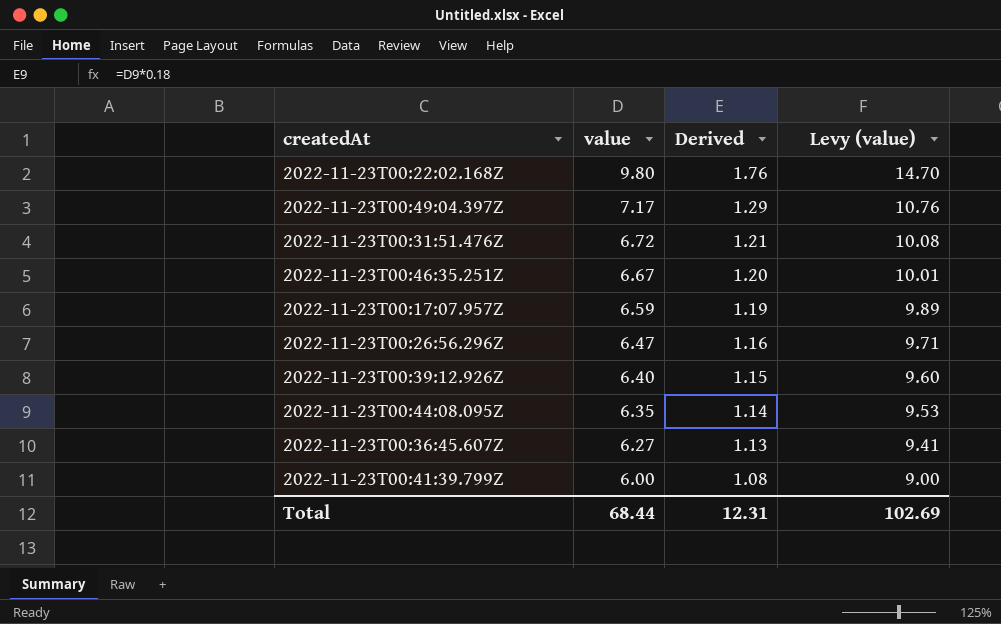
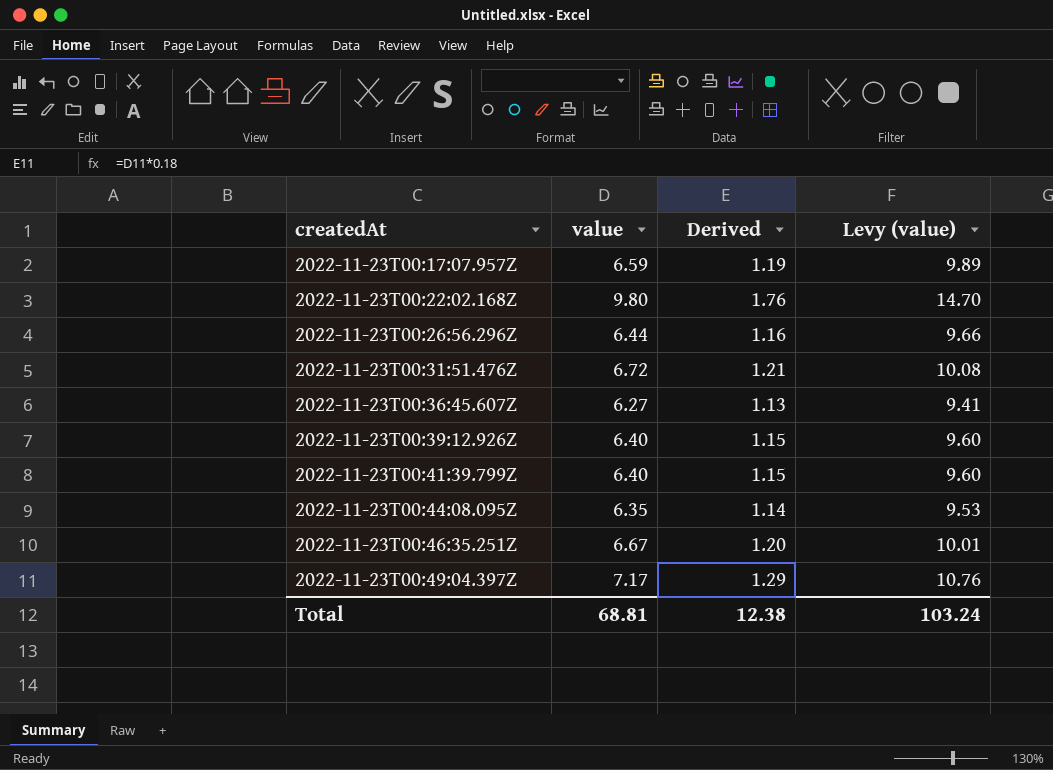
row order: value descending -> createdAt ascending
2022-11-23T00:26:56.296Z | value: 6.47 -> 6.44
2022-11-23T00:26:56.296Z | Levy (value): 9.71 -> 9.66
2022-11-23T00:41:39.799Z | value: 6.00 -> 6.40
2022-11-23T00:41:39.799Z | Derived: 1.08 -> 1.15
2022-11-23T00:41:39.799Z | Levy (value): 9.00 -> 9.60
Total | value: 68.44 -> 68.81
Total | Derived: 12.31 -> 12.38
Total | Levy (value): 102.69 -> 103.24

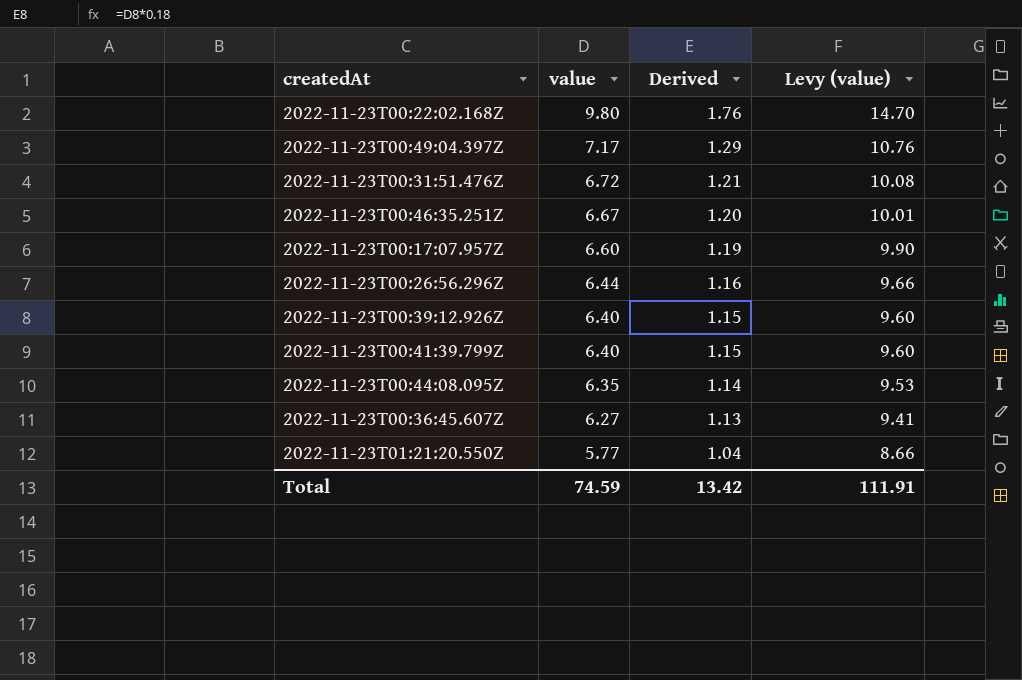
row order: createdAt ascending -> value descending
2022-11-23T00:17:07.957Z | value: 6.59 -> 6.60
2022-11-23T00:17:07.957Z | Levy (value): 9.89 -> 9.90
row 2022-11-23T01:21:20.550Z: none -> 5.77 | 1.04 | 8.66
Total | value: 68.81 -> 74.59
Total | Derived: 12.38 -> 13.42
Total | Levy (value): 103.24 -> 111.91

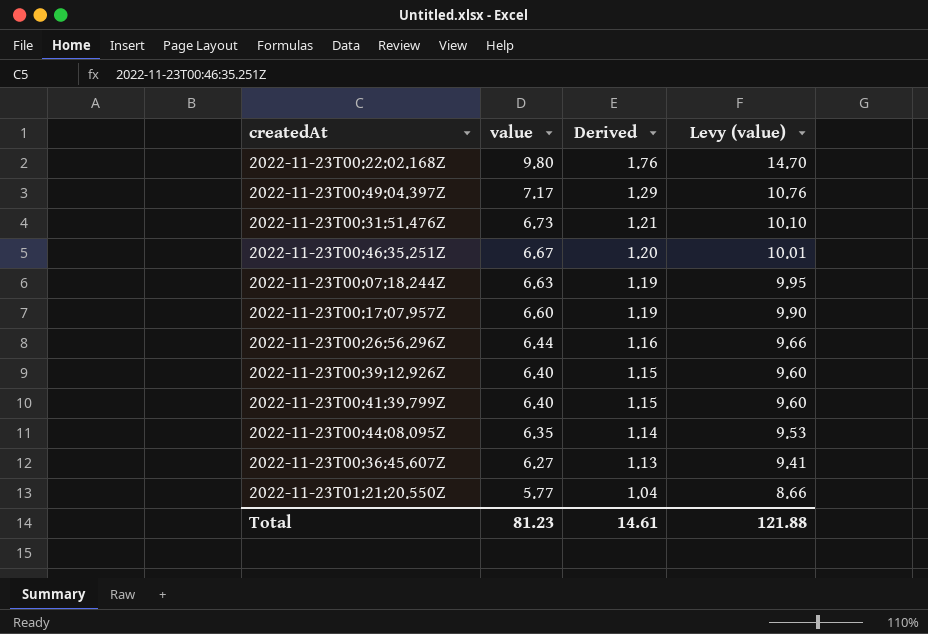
2022-11-23T00:31:51.476Z | value: 6.72 -> 6.73
2022-11-23T00:31:51.476Z | Levy (value): 10.08 -> 10.10
row 2022-11-23T00:07:18.244Z: none -> 6.63 | 1.19 | 9.95
Total | value: 74.59 -> 81.23
Total | Derived: 13.42 -> 14.61
Total | Levy (value): 111.91 -> 121.88

